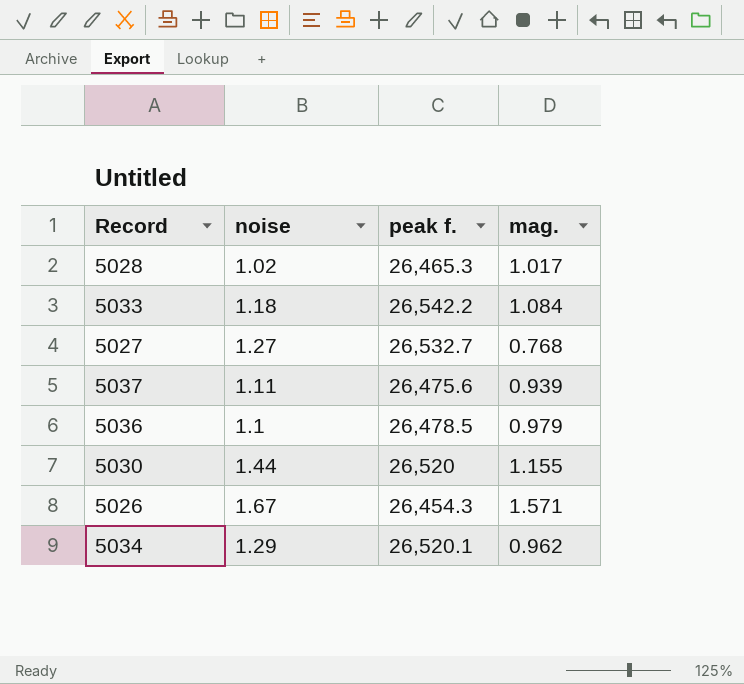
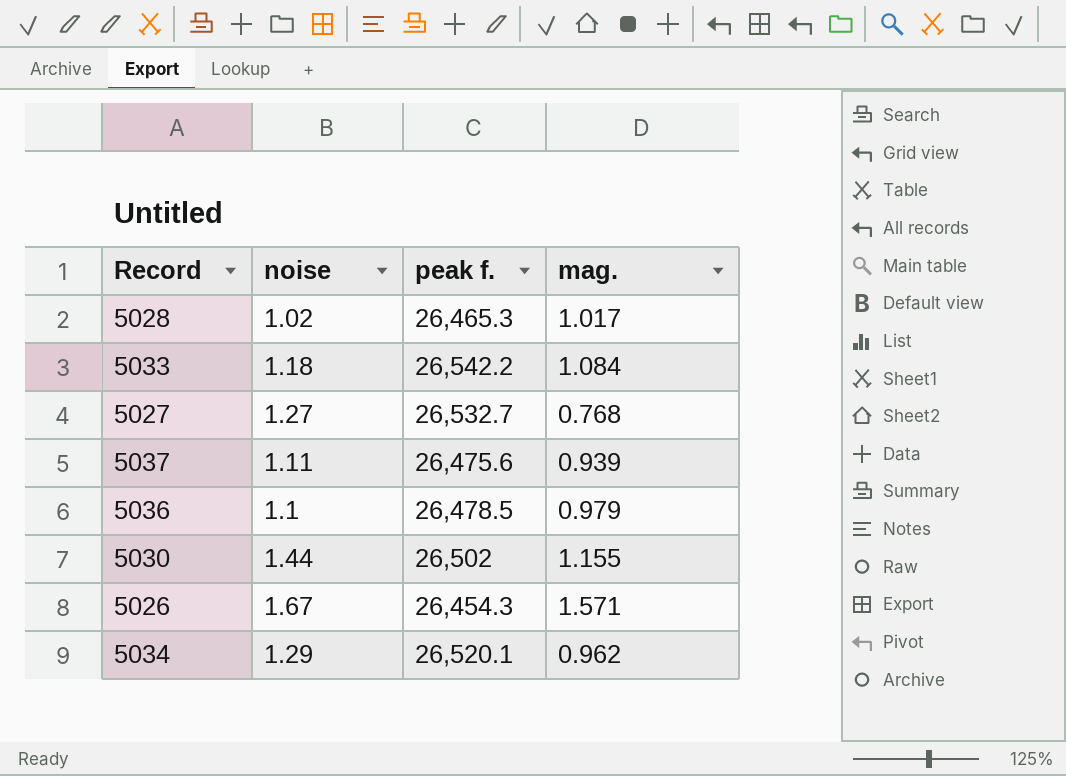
5030 | peak f.: 26,520 -> 26,502

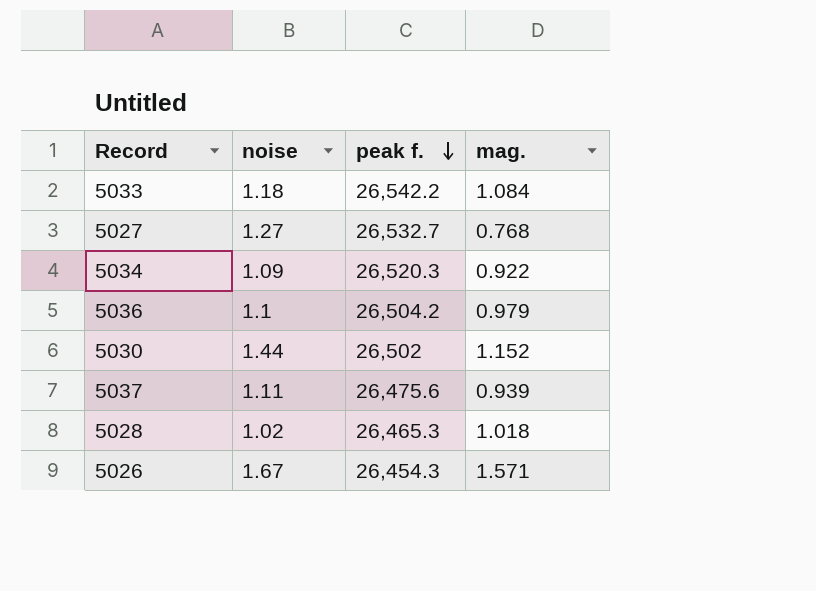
row order: none -> peak f. descending
5034 | noise: 1.29 -> 1.09
5034 | peak f.: 26,520.1 -> 26,520.3
5034 | mag.: 0.962 -> 0.922
5036 | peak f.: 26,478.5 -> 26,504.2
5030 | mag.: 1.155 -> 1.152
5028 | mag.: 1.017 -> 1.018

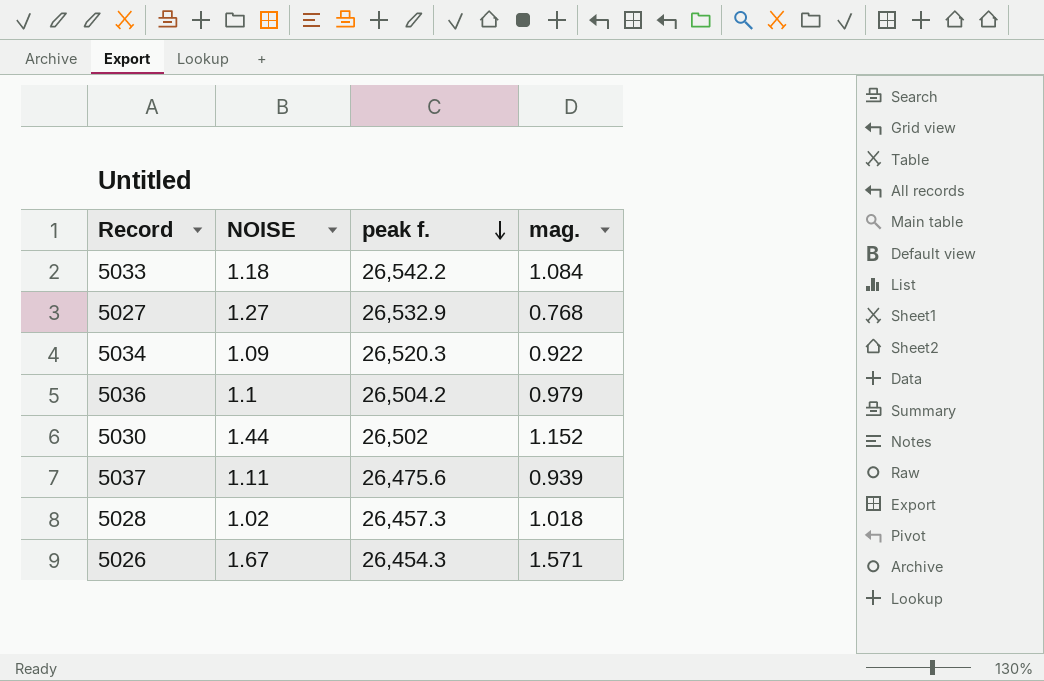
column name: noise -> NOISE
5027 | peak f.: 26,532.7 -> 26,532.9
5028 | peak f.: 26,465.3 -> 26,457.3

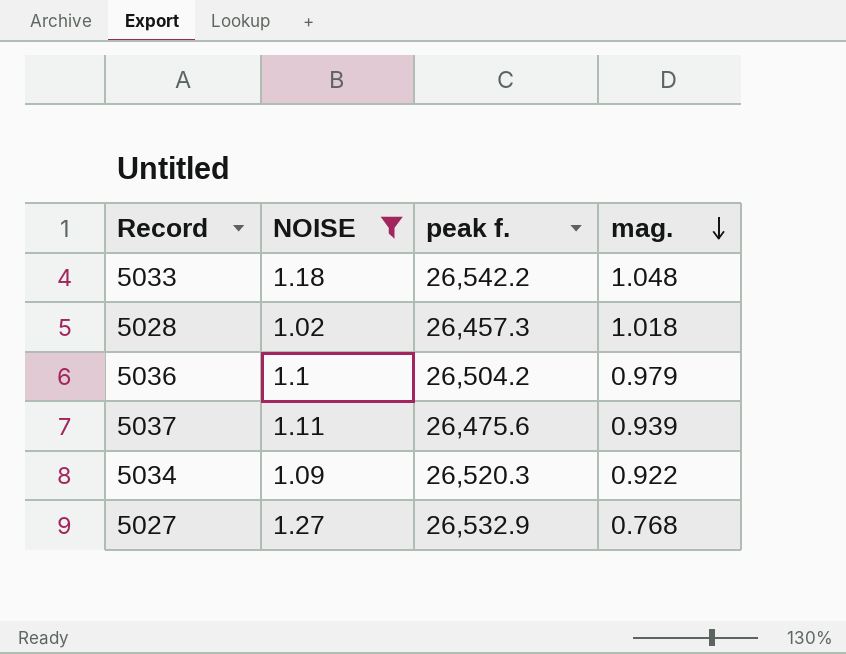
filter: none -> NOISE <= 1.27
row order: peak f. descending -> mag. descending
5033 | mag.: 1.084 -> 1.048

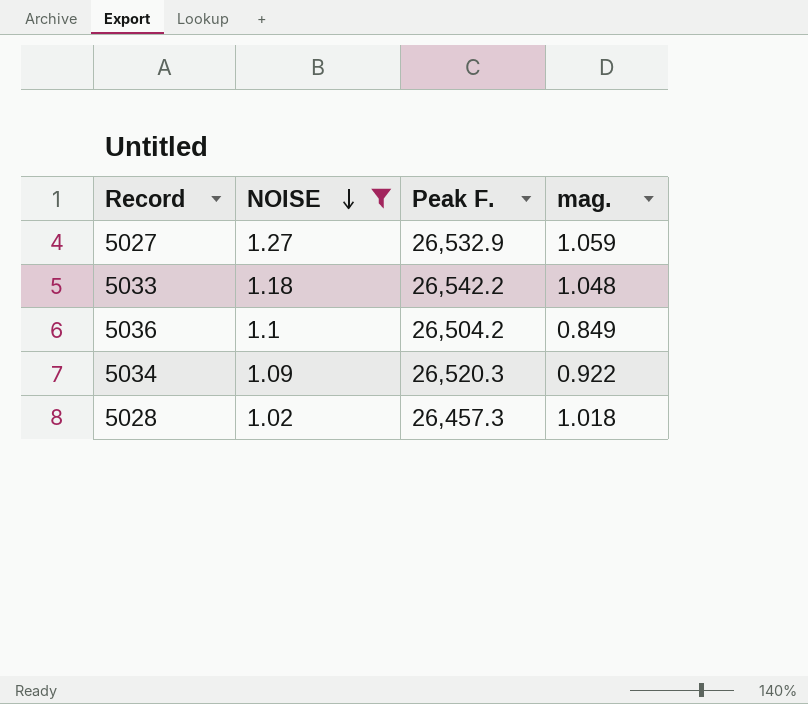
row order: mag. descending -> NOISE descending
column name: peak f. -> Peak F.
row 5037: 1.11 | 26,475.6 | 0.939 -> none
5027 | mag.: 0.768 -> 1.059
5036 | mag.: 0.979 -> 0.849

